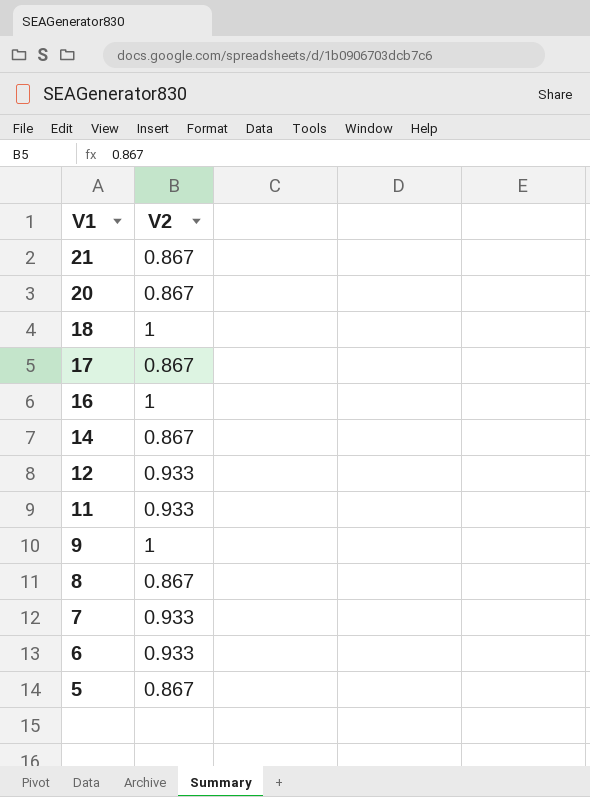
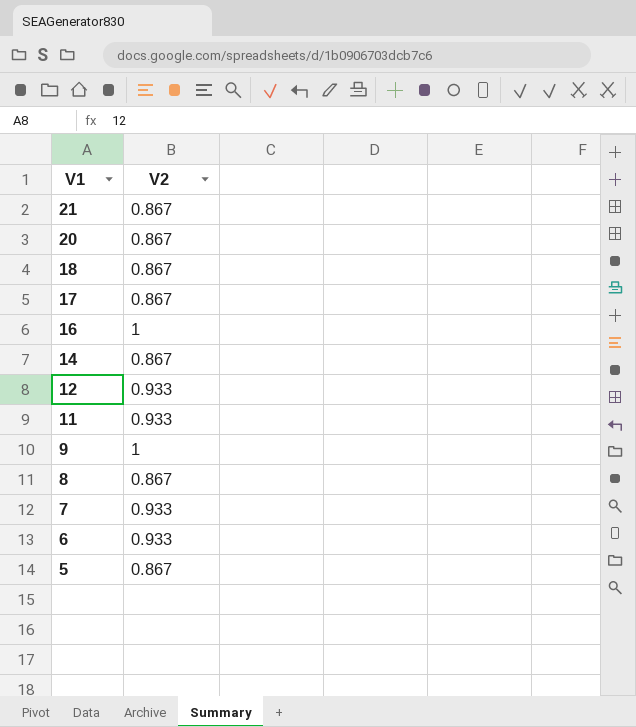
18 | V2: 1 -> 0.867

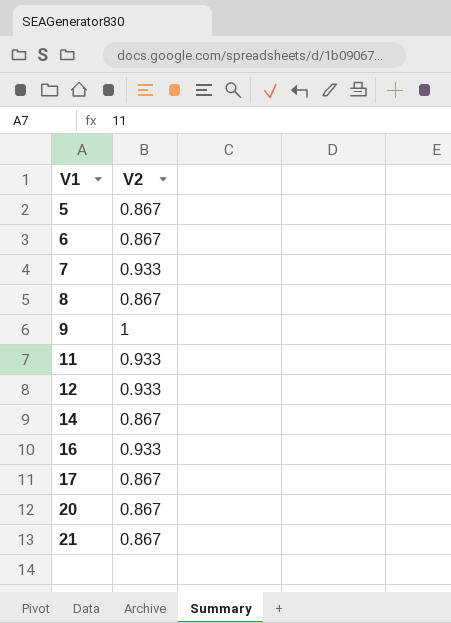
row order: V1 descending -> V1 ascending
row 18: 0.867 -> none
6 | V2: 0.933 -> 0.867
16 | V2: 1 -> 0.933

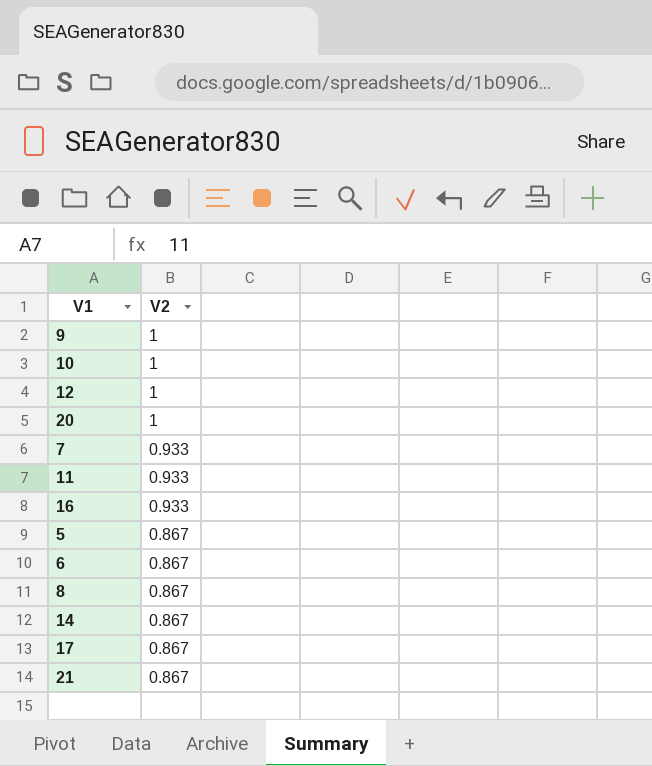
row order: V1 ascending -> V2 descending
row 10: none -> 1
12 | V2: 0.933 -> 1
20 | V2: 0.867 -> 1

